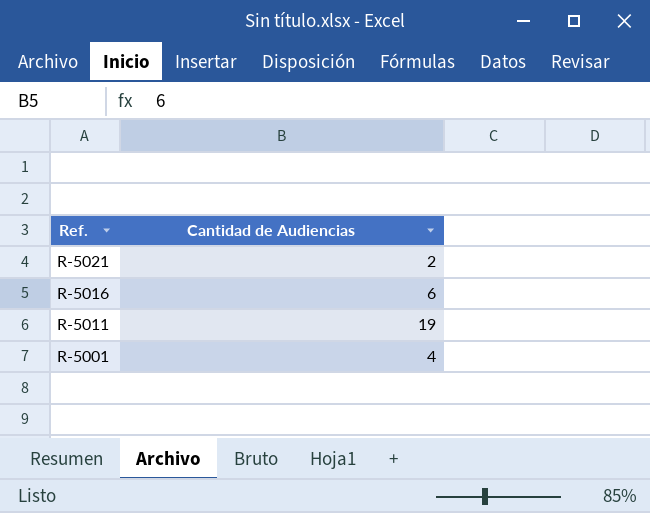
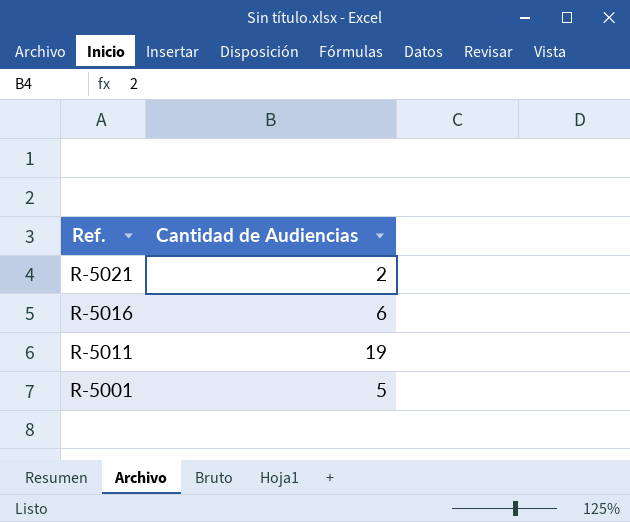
R-5001 | Cantidad de Audiencias: 4 -> 5

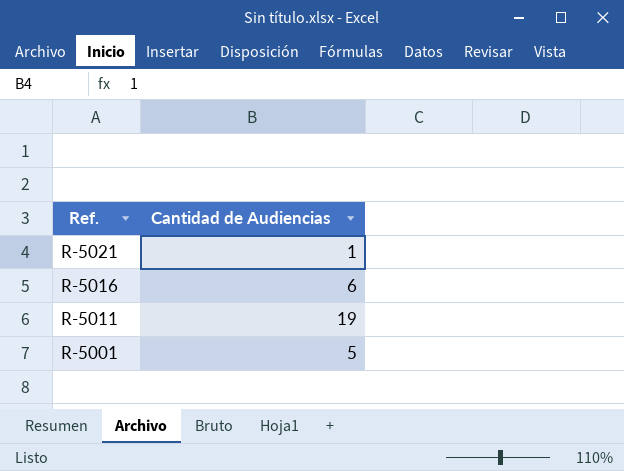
R-5021 | Cantidad de Audiencias: 2 -> 1

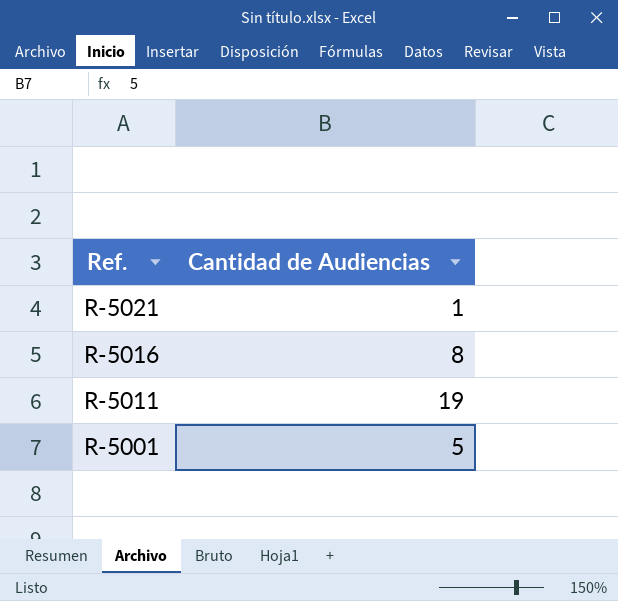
R-5016 | Cantidad de Audiencias: 6 -> 8

